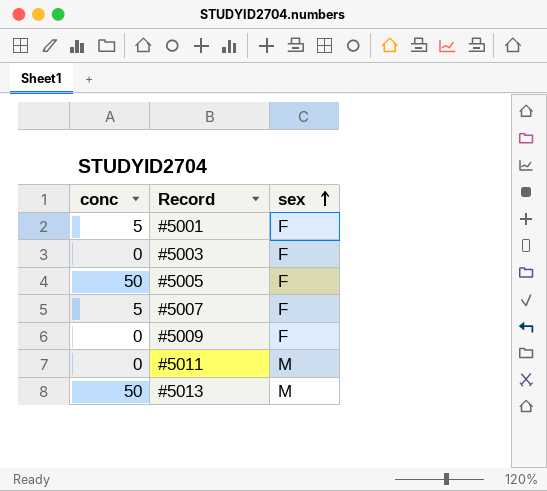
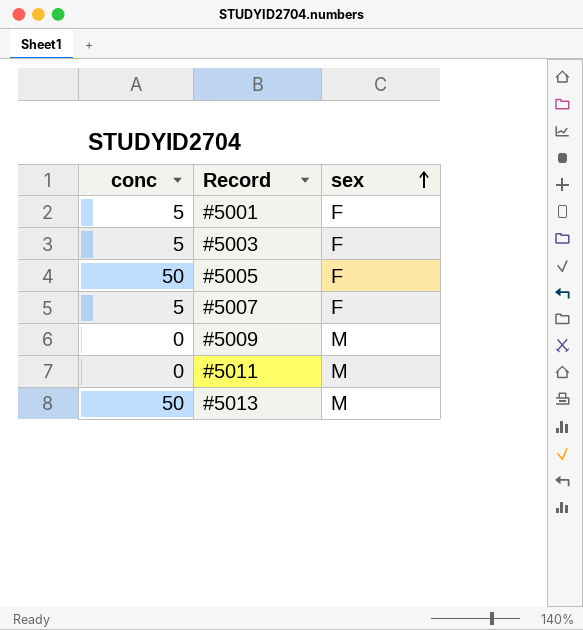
#5003 | conc: 0 -> 5
#5009 | sex: F -> M

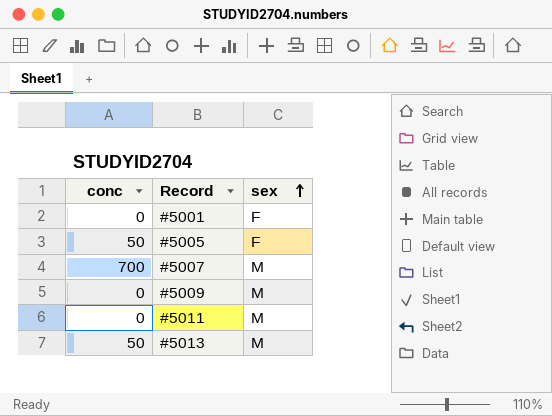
row #5003: 5 | F -> none
#5001 | conc: 5 -> 0
#5007 | conc: 5 -> 700
#5007 | sex: F -> M

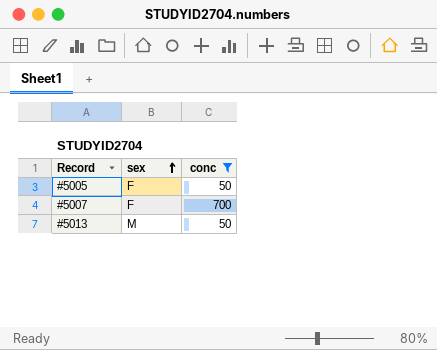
filter: none -> conc != 0
column conc | position: 1 -> 3
#5007 | sex: M -> F

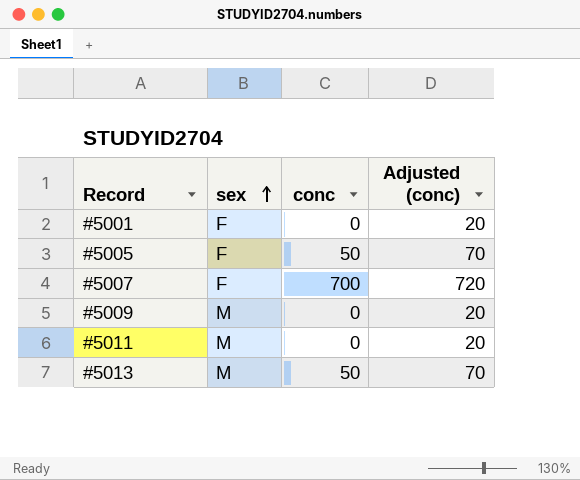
filter: conc != 0 -> none
column Adjusted (conc) | formula: none -> [conc] + 20

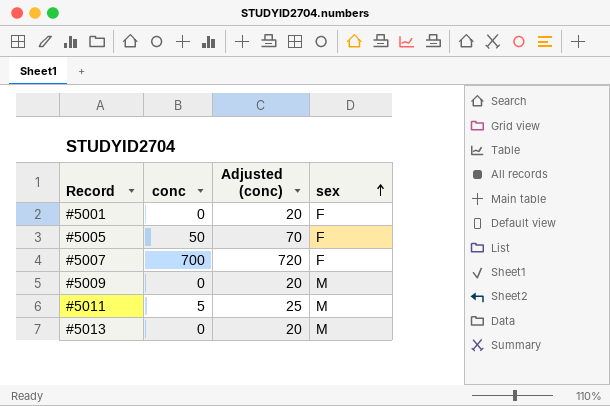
column sex | position: 2 -> 4
#5011 | conc: 0 -> 5
#5011 | Adjusted (conc): 20 -> 25
#5013 | conc: 50 -> 0
#5013 | Adjusted (conc): 70 -> 20

